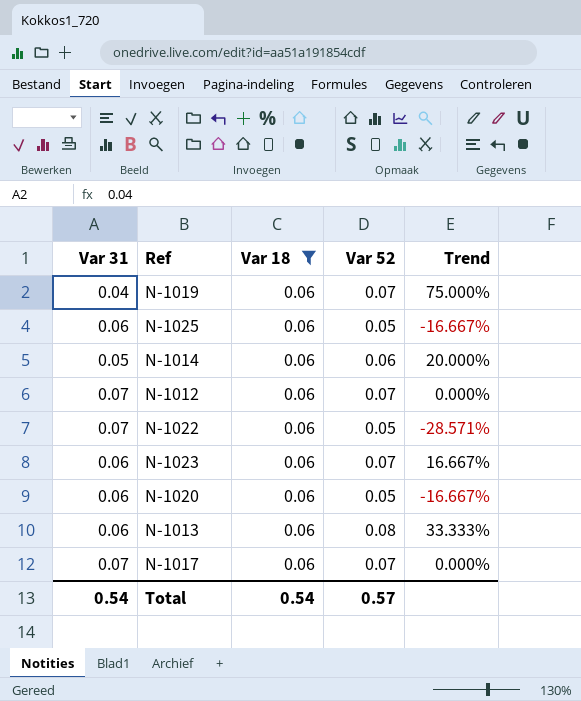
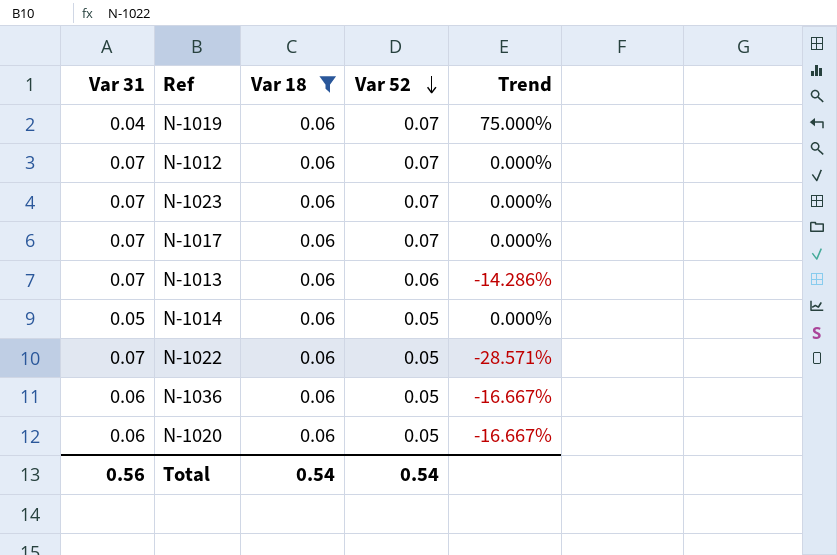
row order: none -> Var 52 descending
row N-1025: 0.06 | 0.06 | 0.05 | -16.667% -> none
N-1023 | Var 31: 0.06 -> 0.07
N-1023 | Trend: 16.667% -> 0.000%
N-1013 | Var 31: 0.06 -> 0.07
N-1013 | Var 52: 0.08 -> 0.06
N-1013 | Trend: 33.333% -> -14.286%
N-1014 | Var 52: 0.06 -> 0.05
N-1014 | Trend: 20.000% -> 0.000%
row N-1036: none -> 0.06 | 0.06 | 0.05 | -16.667%
Total | Var 31: 0.54 -> 0.56
Total | Var 52: 0.57 -> 0.54

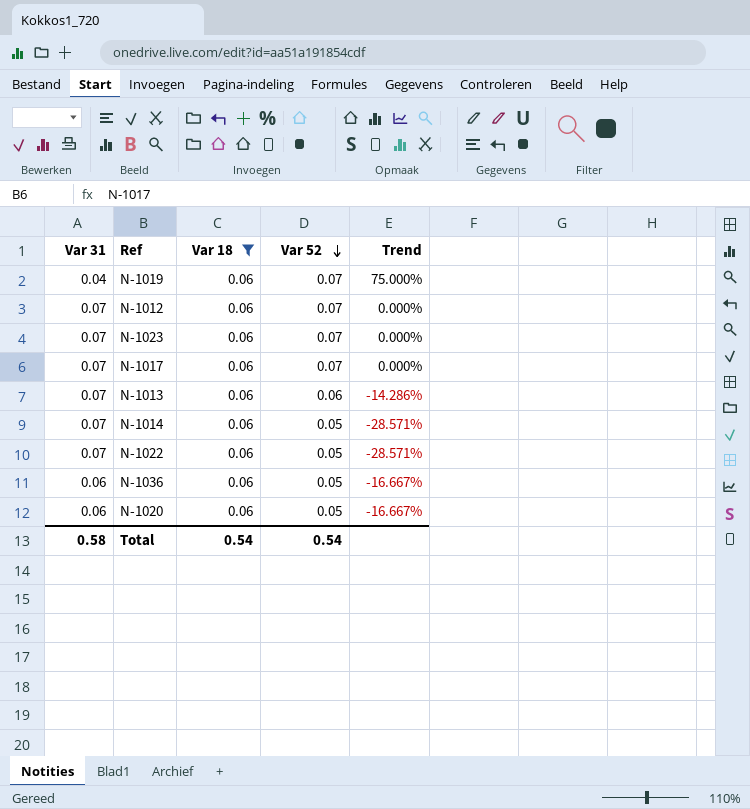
N-1014 | Var 31: 0.05 -> 0.07
N-1014 | Trend: 0.000% -> -28.571%
Total | Var 31: 0.56 -> 0.58

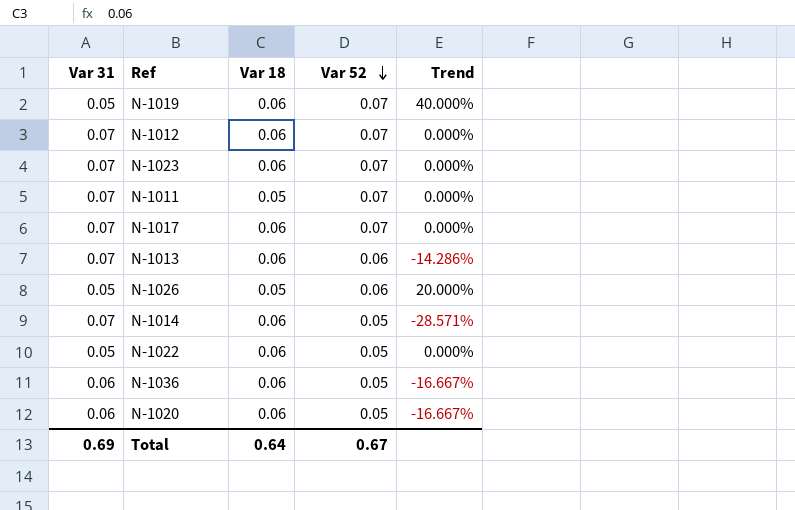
filter: Var 18 = 0.06 -> none
N-1019 | Var 31: 0.04 -> 0.05
N-1019 | Trend: 75.000% -> 40.000%
N-1022 | Var 31: 0.07 -> 0.05
N-1022 | Trend: -28.571% -> 0.000%
Total | Var 31: 0.58 -> 0.69
Total | Var 18: 0.54 -> 0.64
Total | Var 52: 0.54 -> 0.67

